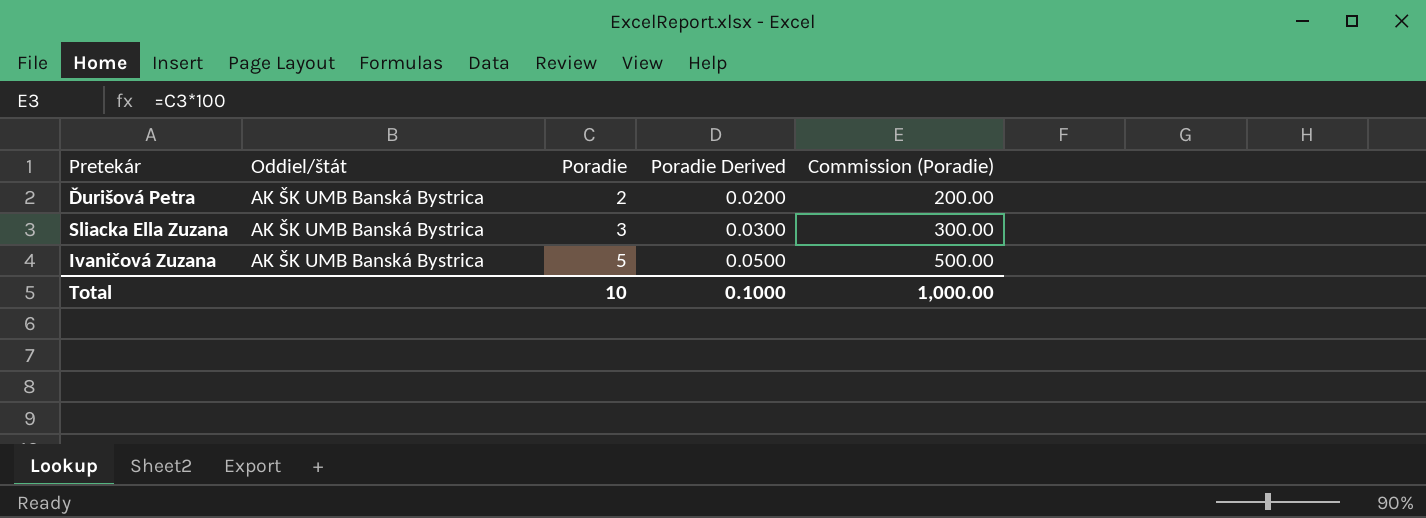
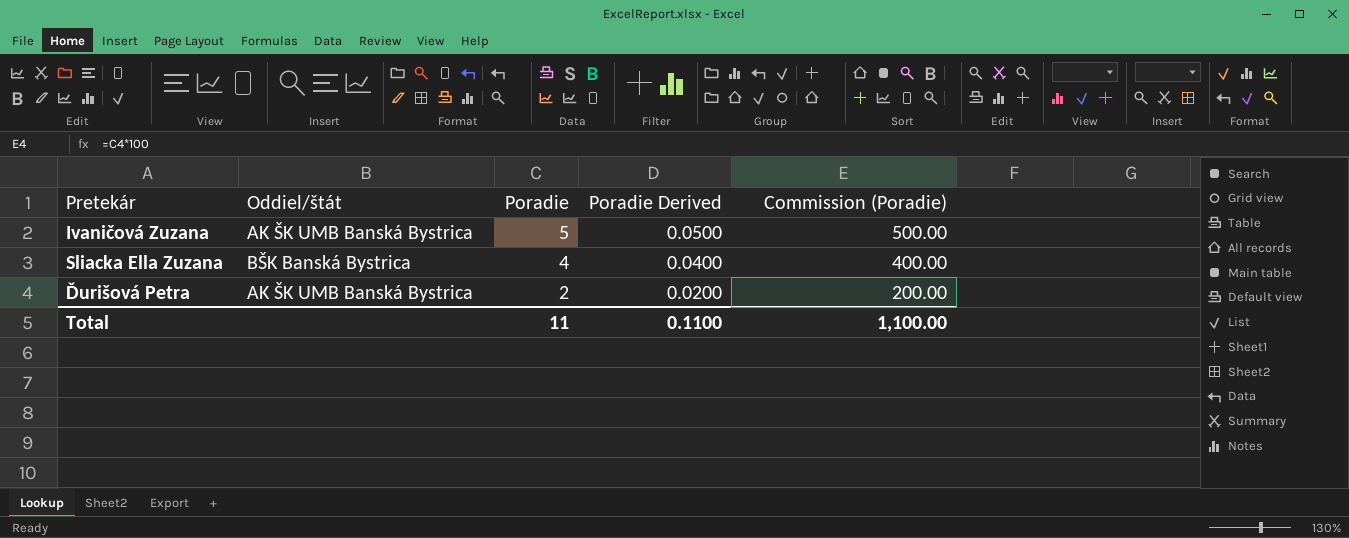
row order: Poradie ascending -> Poradie descending
Sliacka Ella Zuzana | Oddiel/štát: AK ŠK UMB Banská Bystrica -> BŠK Banská Bystrica
Sliacka Ella Zuzana | Poradie: 3 -> 4
Sliacka Ella Zuzana | Poradie Derived: 0.0300 -> 0.0400
Sliacka Ella Zuzana | Commission (Poradie): 300.00 -> 400.00
Total | Poradie: 10 -> 11
Total | Poradie Derived: 0.1000 -> 0.1100
Total | Commission (Poradie): 1,000.00 -> 1,100.00

